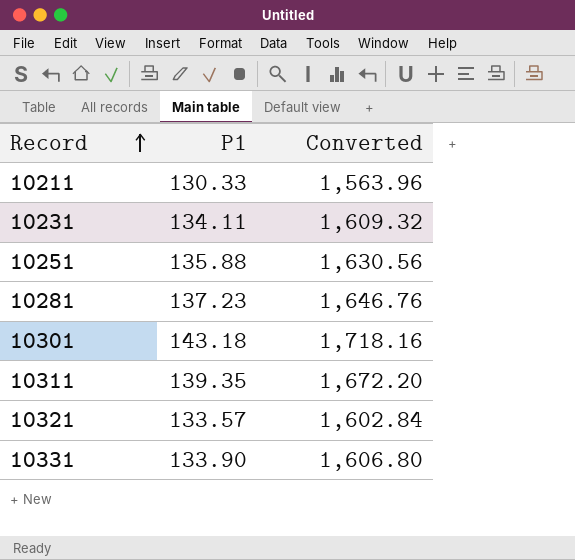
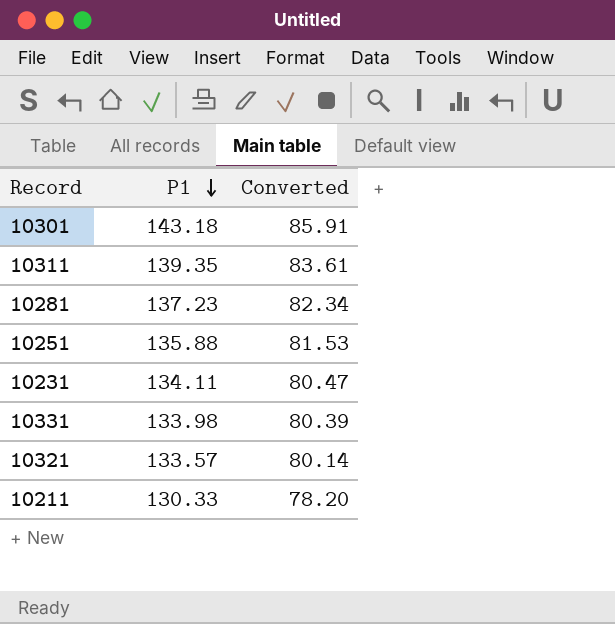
row order: Record ascending -> P1 descending
column Converted | formula: [P1] * 12 -> [P1] * 0.6
10331 | P1: 133.90 -> 133.98

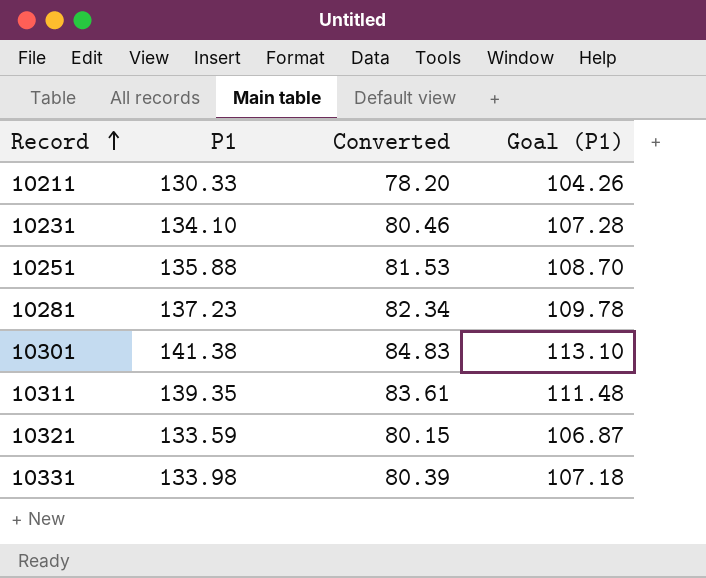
row order: P1 descending -> Record ascending
column Goal (P1) | formula: none -> [P1] * 0.8
10231 | P1: 134.11 -> 134.10
10231 | Converted: 80.47 -> 80.46
10301 | P1: 143.18 -> 141.38
10301 | Converted: 85.91 -> 84.83
10321 | P1: 133.57 -> 133.59
10321 | Converted: 80.14 -> 80.15

